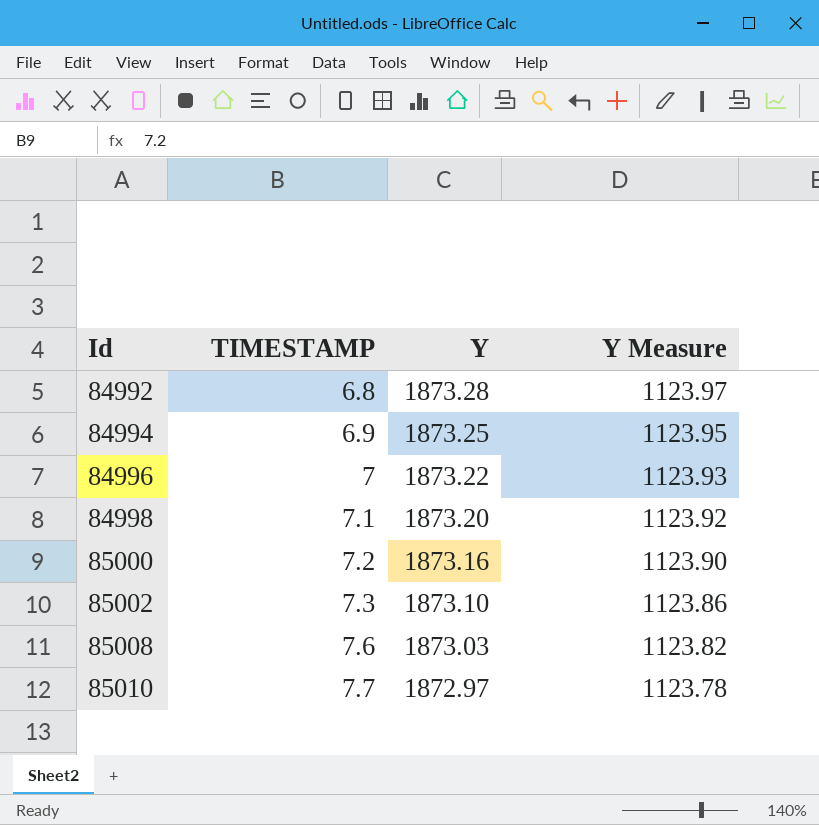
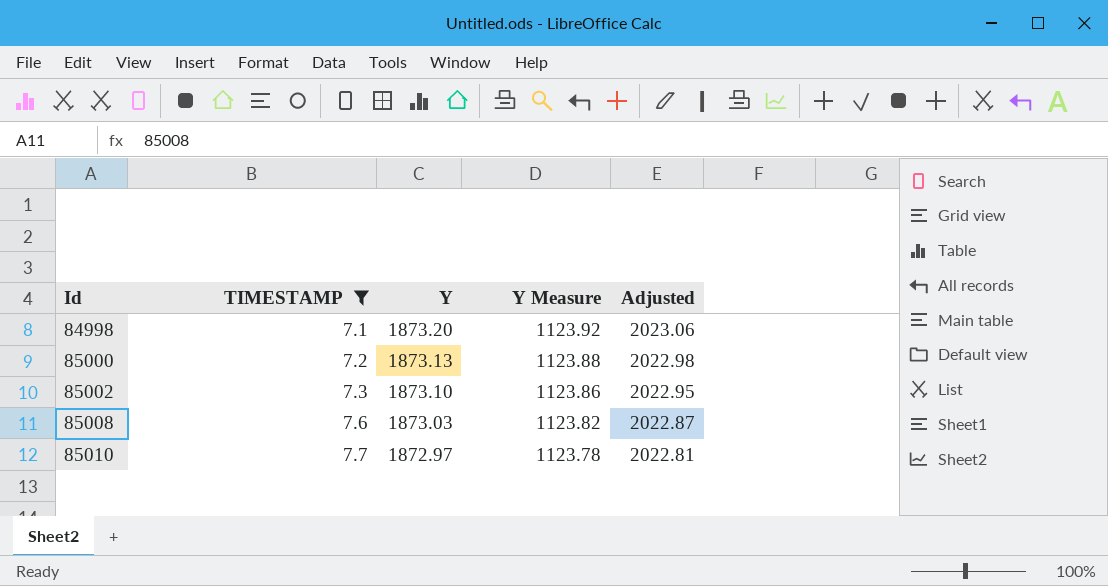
filter: none -> TIMESTAMP >= 7.1
column Adjusted | formula: none -> [Y] * 1.08
85000 | Y: 1873.16 -> 1873.13
85000 | Y Measure: 1123.90 -> 1123.88

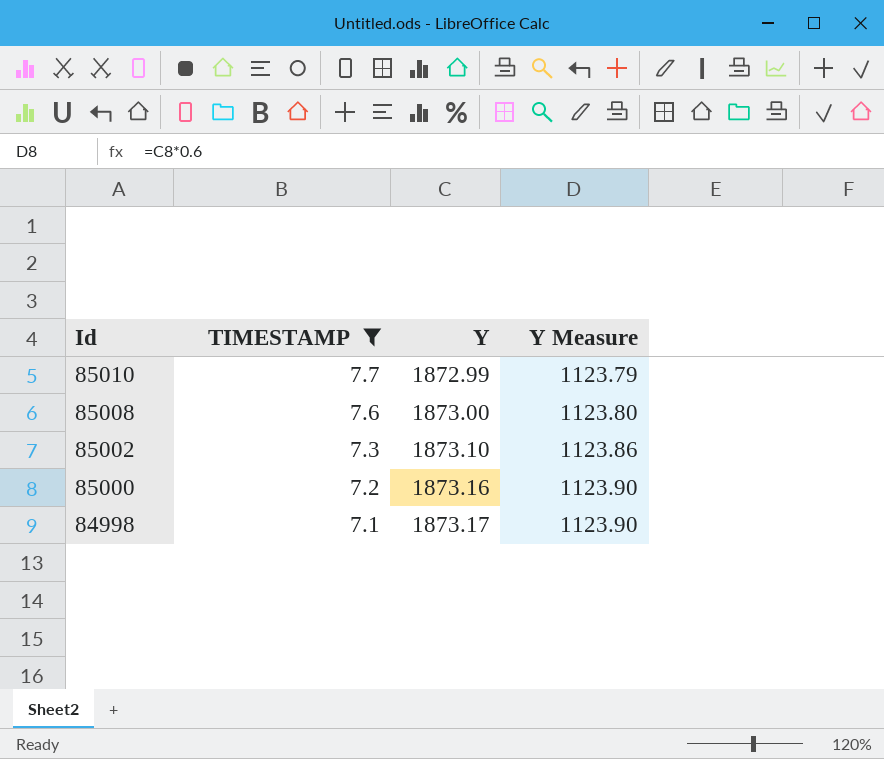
row order: Id ascending -> Id descending
column Adjusted | formula: [Y] * 1.08 -> none
85010 | Y: 1872.97 -> 1872.99
85010 | Y Measure: 1123.78 -> 1123.79
85008 | Y: 1873.03 -> 1873.00
85008 | Y Measure: 1123.82 -> 1123.80
85000 | Y: 1873.13 -> 1873.16
85000 | Y Measure: 1123.88 -> 1123.90
84998 | Y: 1873.20 -> 1873.17
84998 | Y Measure: 1123.92 -> 1123.90

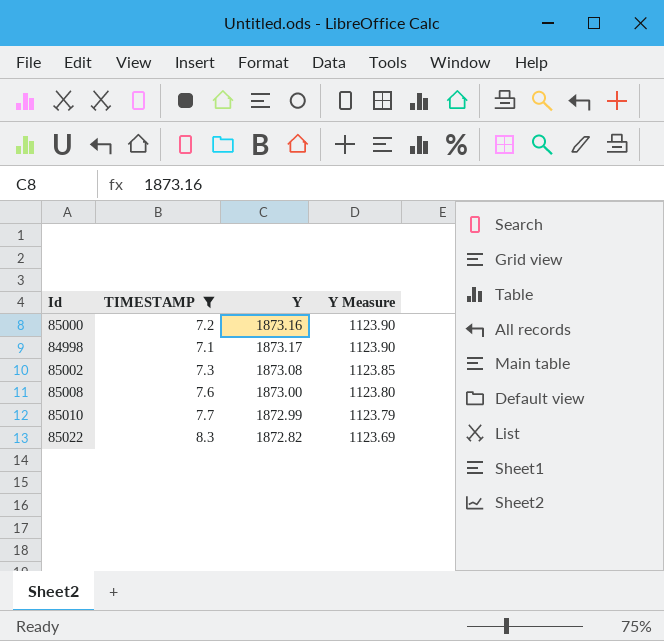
row order: Id descending -> Y Measure descending
85002 | Y: 1873.10 -> 1873.08
85002 | Y Measure: 1123.86 -> 1123.85
row 85022: none -> 8.3 | 1872.82 | 1123.69

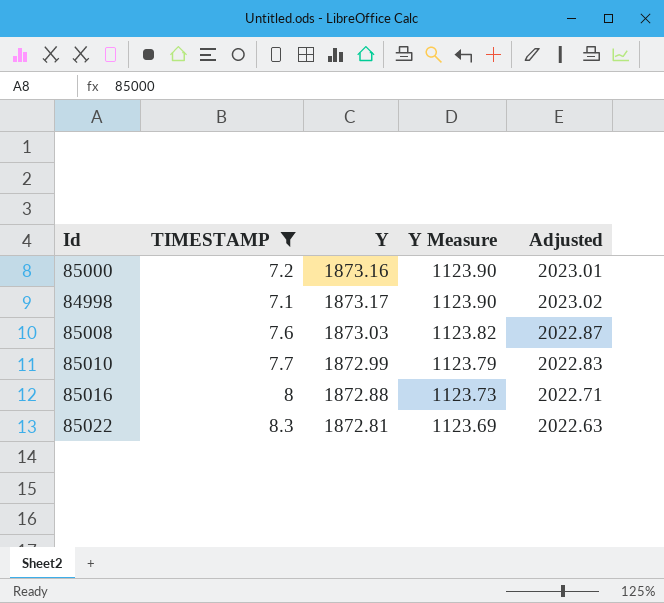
column Adjusted | formula: none -> [Y] * 1.08
row 85002: 7.3 | 1873.08 | 1123.85 -> none
85008 | Y: 1873.00 -> 1873.03
85008 | Y Measure: 1123.80 -> 1123.82
row 85016: none -> 8 | 1872.88 | 1123.73 | 2022.71
85022 | Y: 1872.82 -> 1872.81

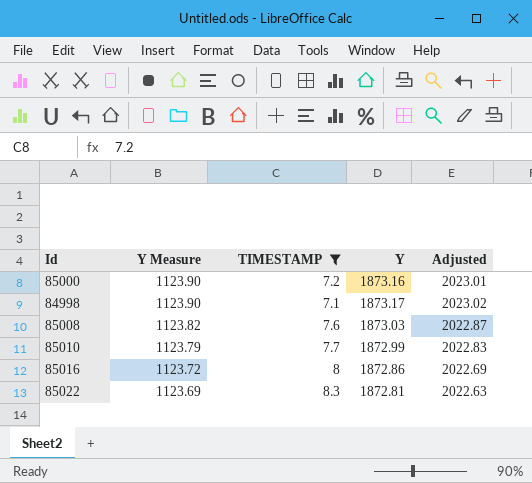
column Y Measure | position: 4 -> 2
85016 | Y Measure: 1123.73 -> 1123.72
85016 | Y: 1872.88 -> 1872.86
85016 | Adjusted: 2022.71 -> 2022.69

